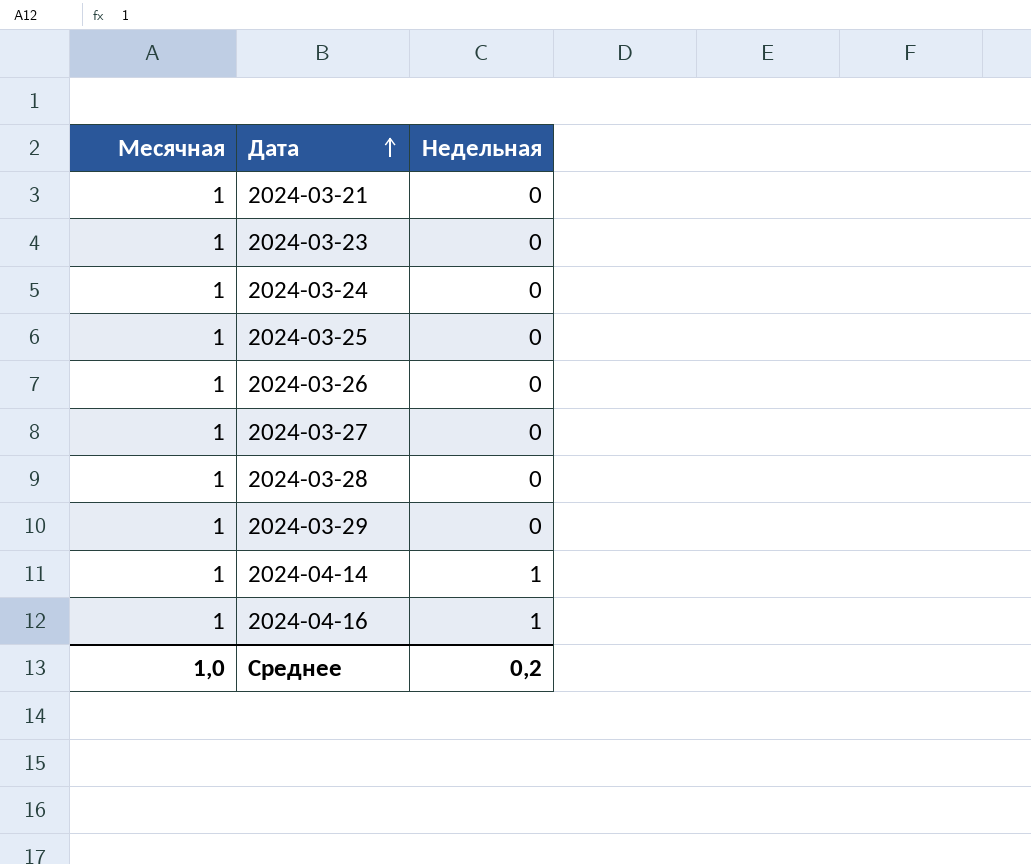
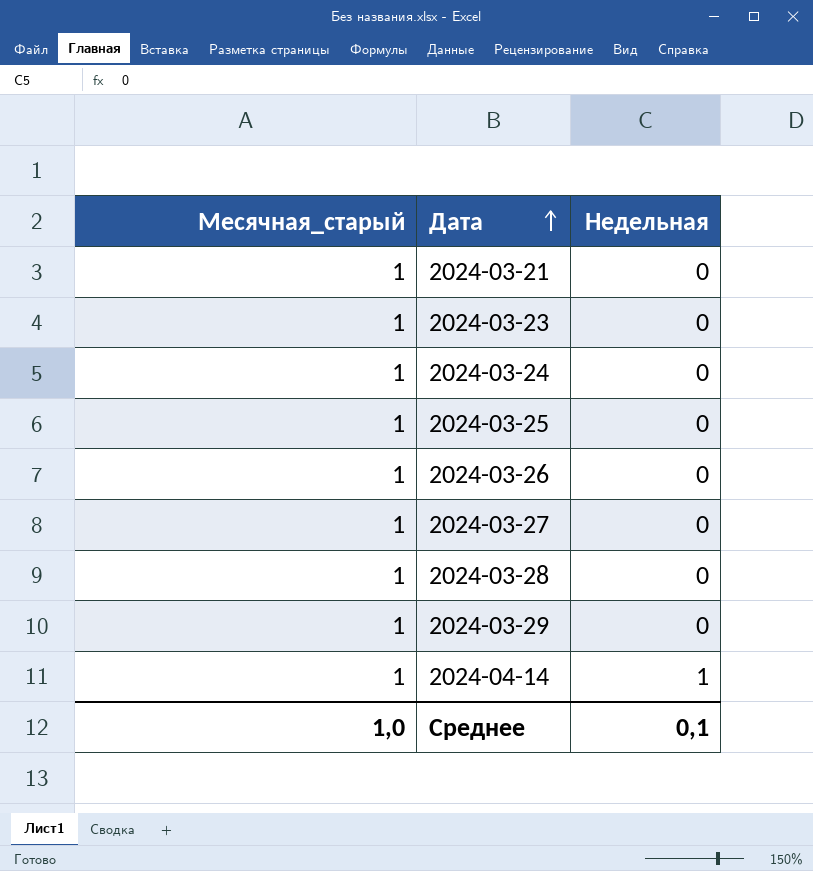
column name: Месячная -> Месячная_старый
row 2024-04-16: 1 | 1 -> none
Среднее | Недельная: 0,2 -> 0,1

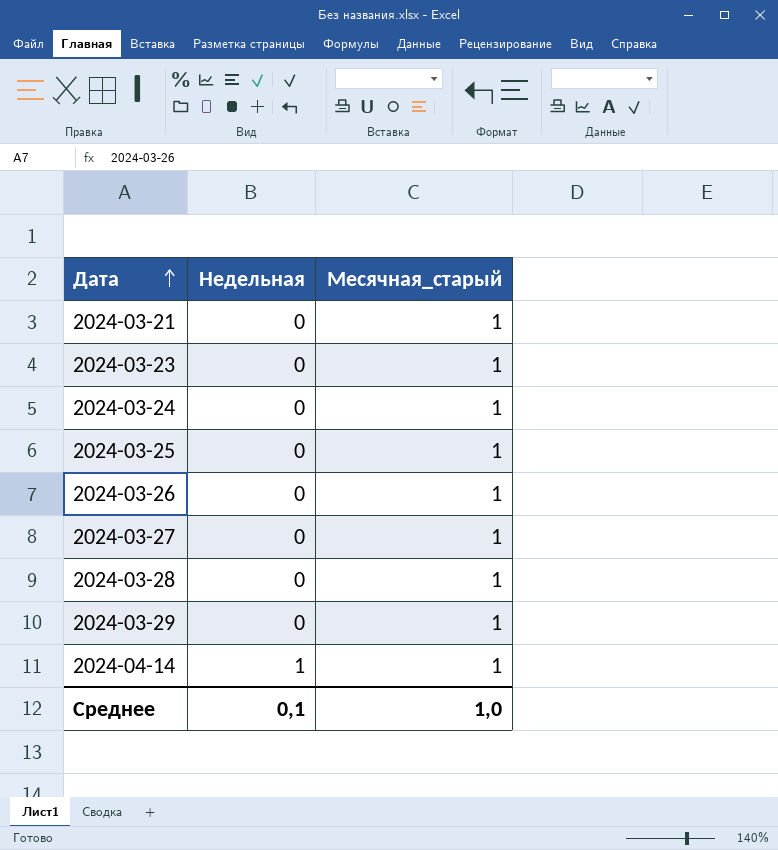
column Месячная_старый | position: 1 -> 3

